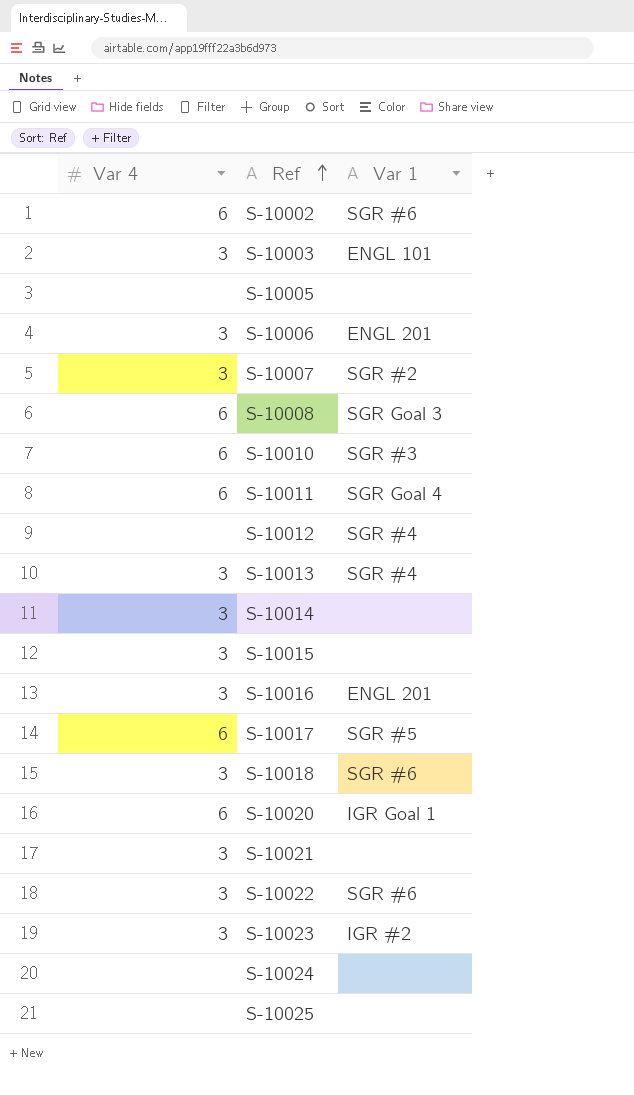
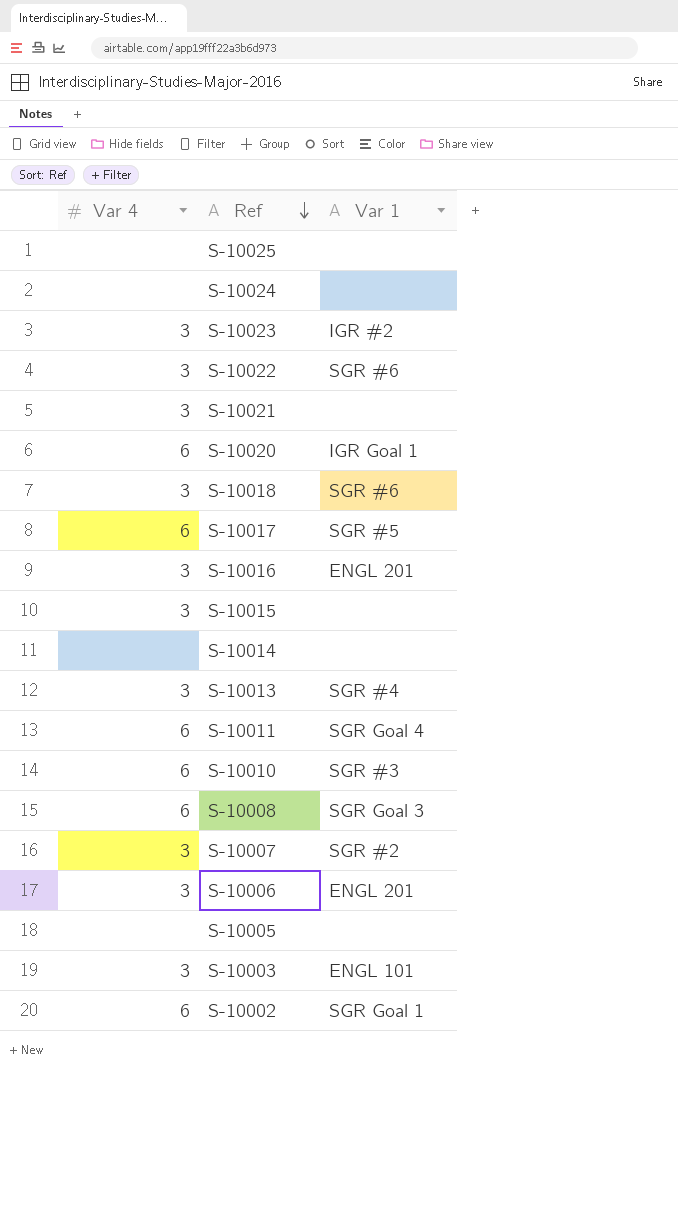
row order: Ref ascending -> Ref descending
row S-10012: none | SGR #4 -> none
S-10014 | Var 4: 3 -> none
S-10002 | Var 1: SGR #6 -> SGR Goal 1

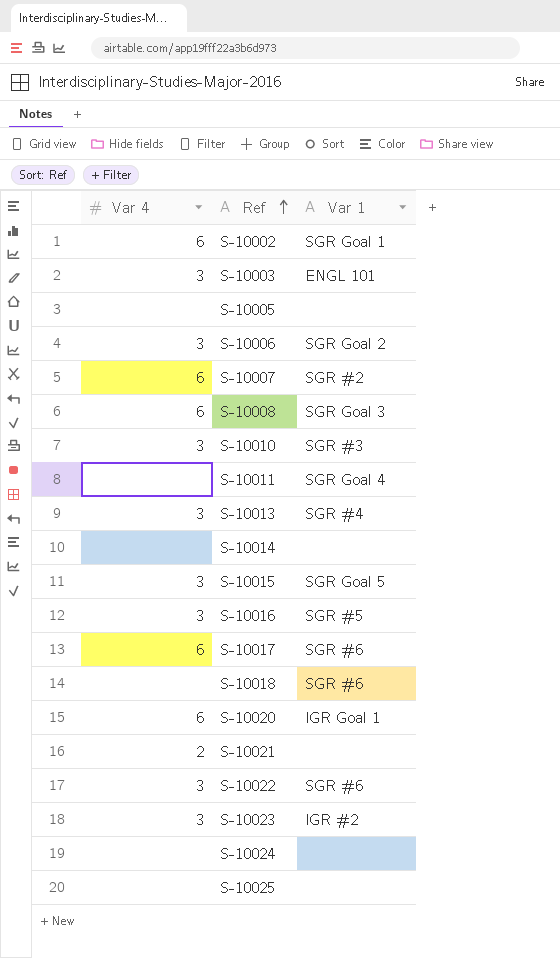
row order: Ref descending -> Ref ascending
S-10006 | Var 1: ENGL 201 -> SGR Goal 2
S-10007 | Var 4: 3 -> 6
S-10010 | Var 4: 6 -> 3
S-10011 | Var 4: 6 -> none
S-10015 | Var 1: none -> SGR Goal 5
S-10016 | Var 1: ENGL 201 -> SGR #5
S-10017 | Var 1: SGR #5 -> SGR #6
S-10018 | Var 4: 3 -> none
S-10021 | Var 4: 3 -> 2

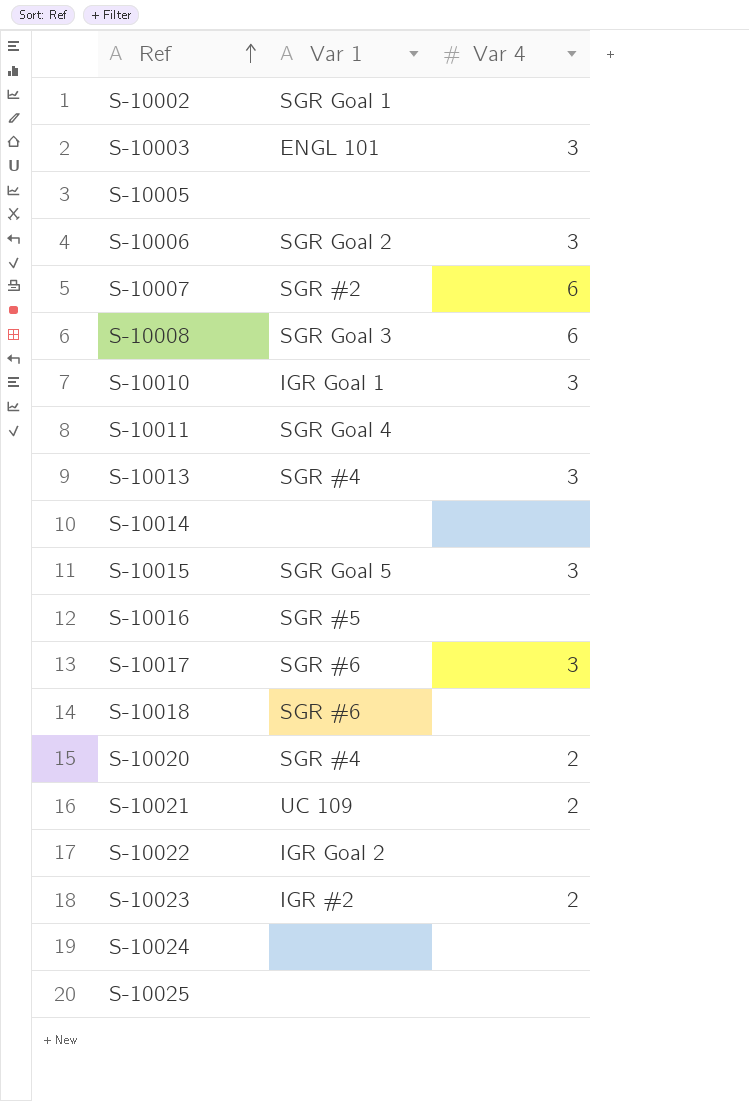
column Var 4 | position: 1 -> 3
S-10002 | Var 4: 6 -> none
S-10010 | Var 1: SGR #3 -> IGR Goal 1
S-10016 | Var 4: 3 -> none
S-10017 | Var 4: 6 -> 3
S-10020 | Var 1: IGR Goal 1 -> SGR #4
S-10020 | Var 4: 6 -> 2
S-10021 | Var 1: none -> UC 109
S-10022 | Var 1: SGR #6 -> IGR Goal 2
S-10022 | Var 4: 3 -> none
S-10023 | Var 4: 3 -> 2

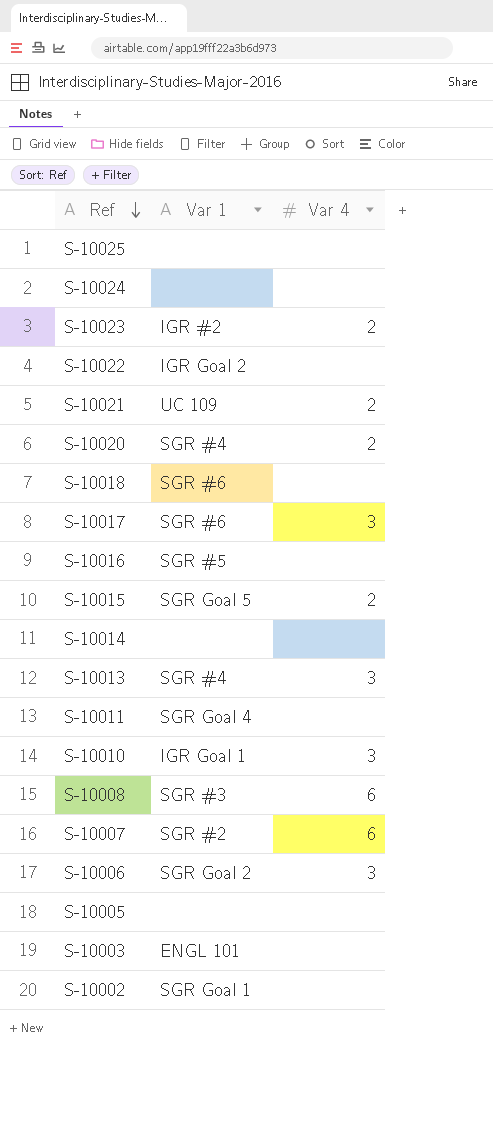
row order: Ref ascending -> Ref descending
S-10015 | Var 4: 3 -> 2
S-10008 | Var 1: SGR Goal 3 -> SGR #3
S-10003 | Var 4: 3 -> none

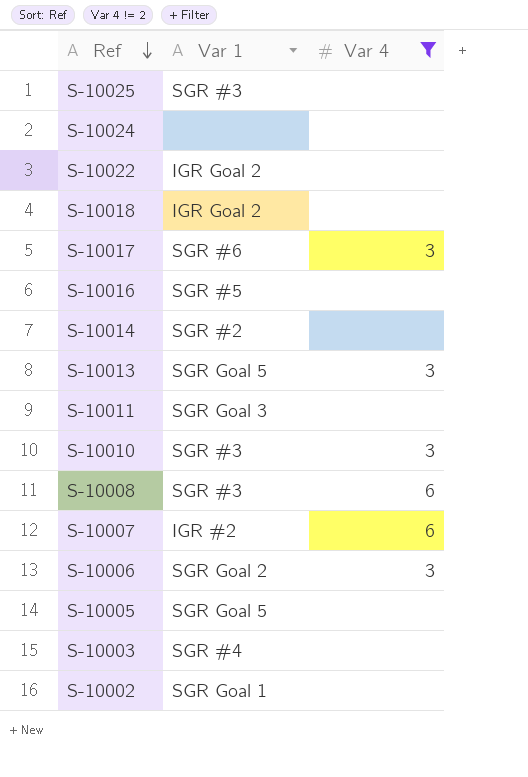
filter: none -> Var 4 != 2
S-10025 | Var 1: none -> SGR #3
S-10018 | Var 1: SGR #6 -> IGR Goal 2
S-10014 | Var 1: none -> SGR #2
S-10013 | Var 1: SGR #4 -> SGR Goal 5
S-10011 | Var 1: SGR Goal 4 -> SGR Goal 3
S-10010 | Var 1: IGR Goal 1 -> SGR #3
S-10007 | Var 1: SGR #2 -> IGR #2
S-10005 | Var 1: none -> SGR Goal 5
S-10003 | Var 1: ENGL 101 -> SGR #4

